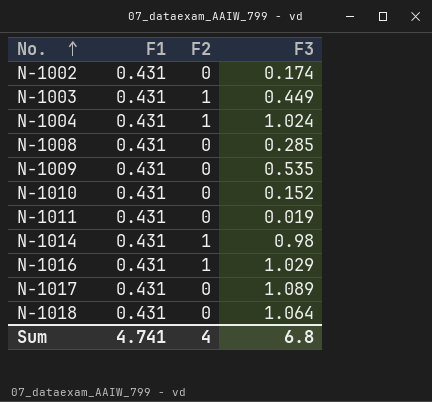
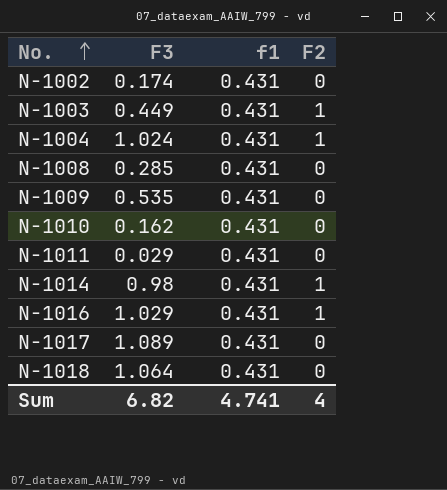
column F3 | position: 4 -> 2
column name: F1 -> f1
N-1010 | F3: 0.152 -> 0.162
N-1011 | F3: 0.019 -> 0.029
Sum | F3: 6.8 -> 6.82

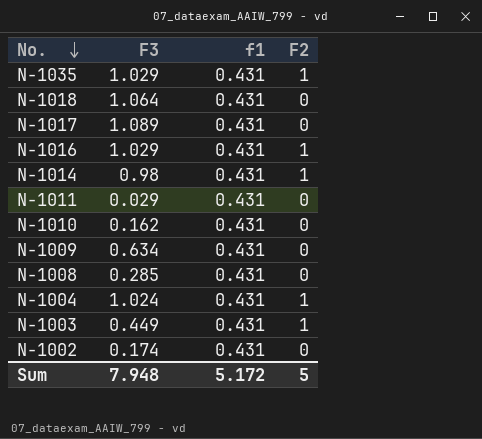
row order: No. ascending -> No. descending
row N-1035: none -> 1.029 | 0.431 | 1
N-1009 | F3: 0.535 -> 0.634
Sum | F3: 6.82 -> 7.948
Sum | f1: 4.741 -> 5.172
Sum | F2: 4 -> 5

